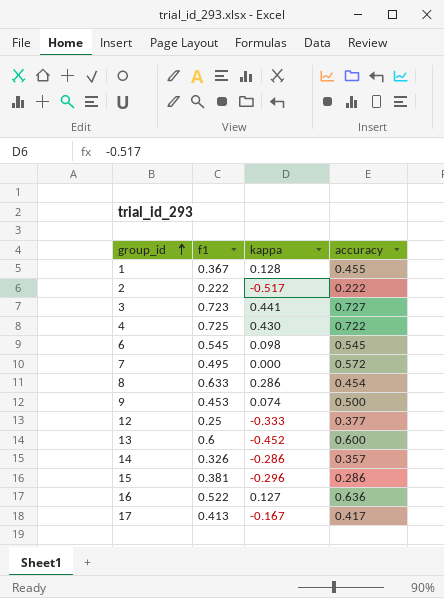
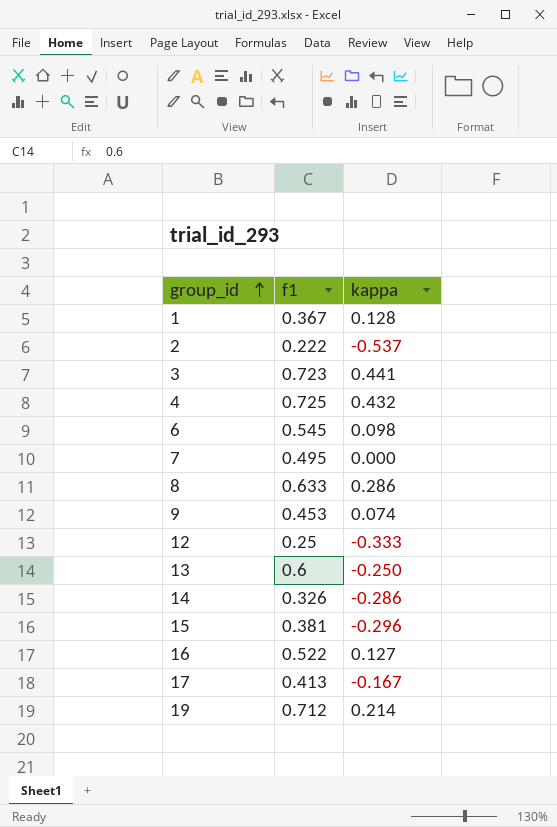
column accuracy | position: 4 -> none
2 | kappa: -0.517 -> -0.537
4 | kappa: 0.430 -> 0.432
13 | kappa: -0.452 -> -0.250
row 19: none -> 0.712 | 0.214

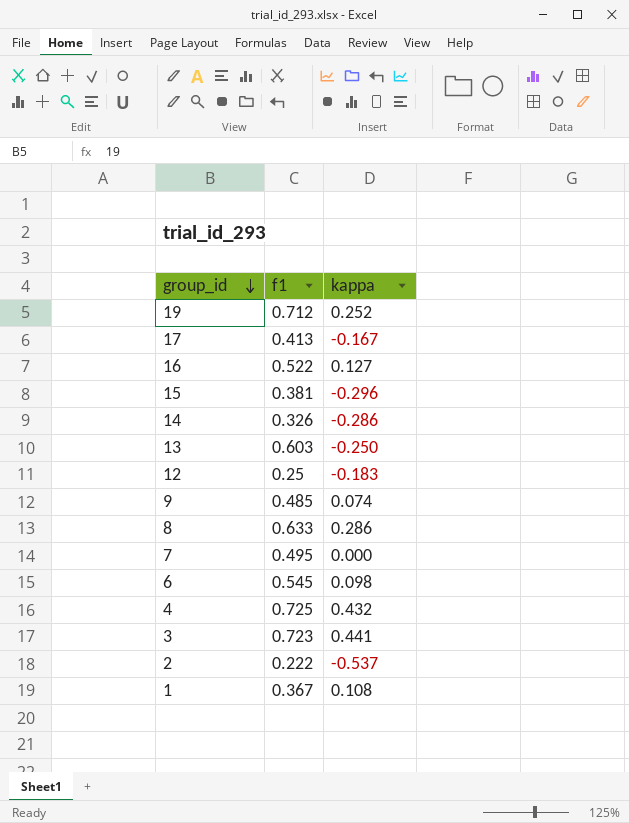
row order: group_id ascending -> group_id descending
19 | kappa: 0.214 -> 0.252
13 | f1: 0.6 -> 0.603
12 | kappa: -0.333 -> -0.183
9 | f1: 0.453 -> 0.485
1 | kappa: 0.128 -> 0.108

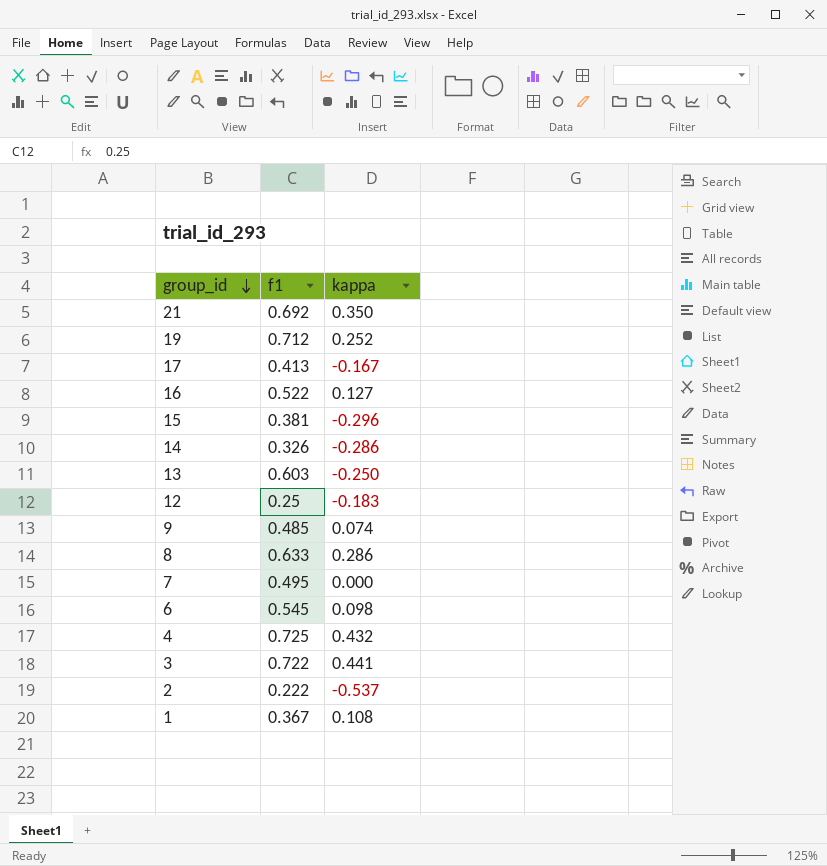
row 21: none -> 0.692 | 0.350
3 | f1: 0.723 -> 0.722

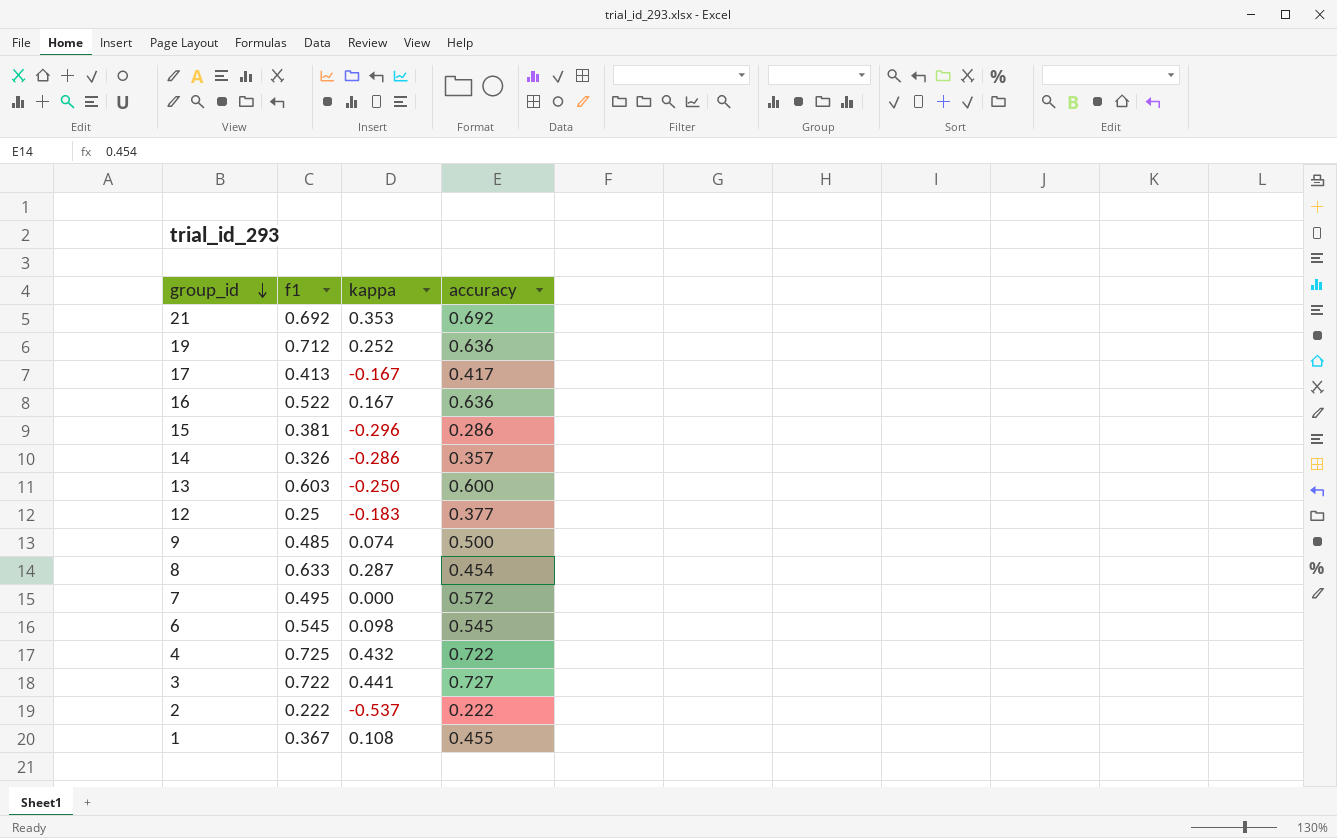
column accuracy | position: none -> 4
21 | kappa: 0.350 -> 0.353
16 | kappa: 0.127 -> 0.167
8 | kappa: 0.286 -> 0.287

